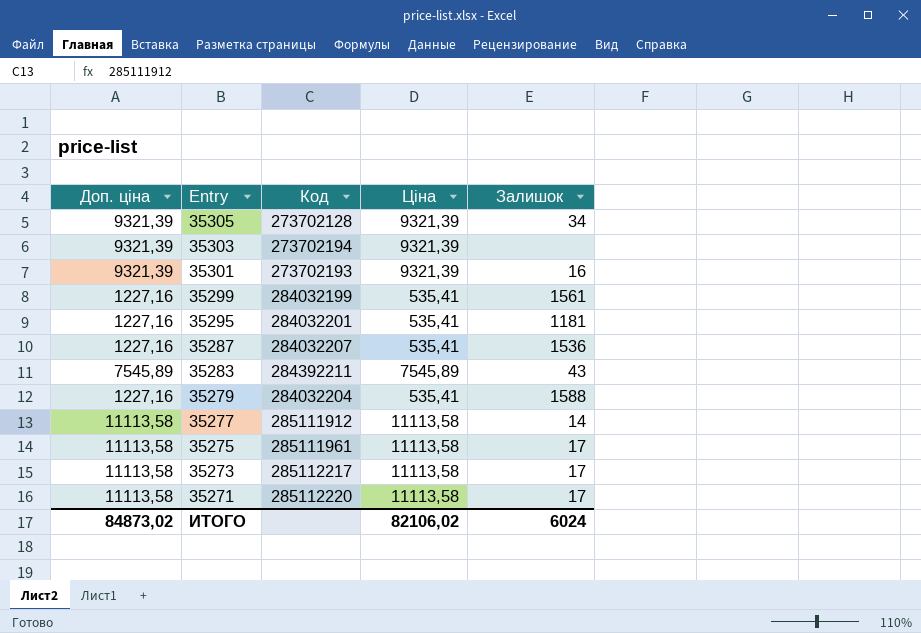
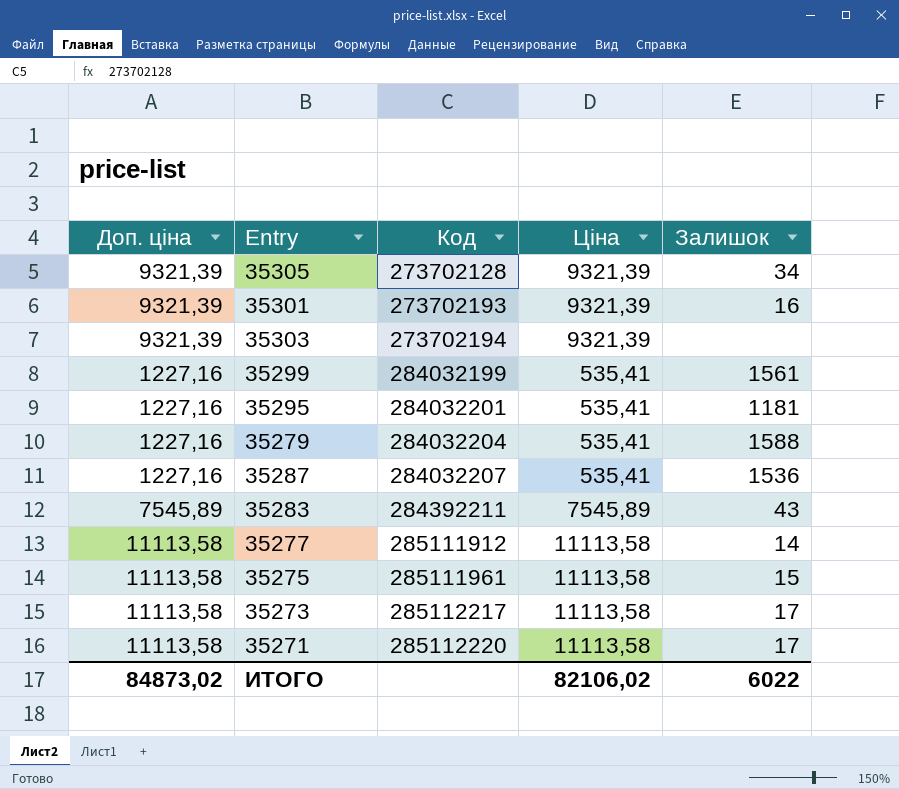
row order: Entry descending -> Код ascending
35275 | Залишок: 17 -> 15
ИТОГО | Залишок: 6024 -> 6022

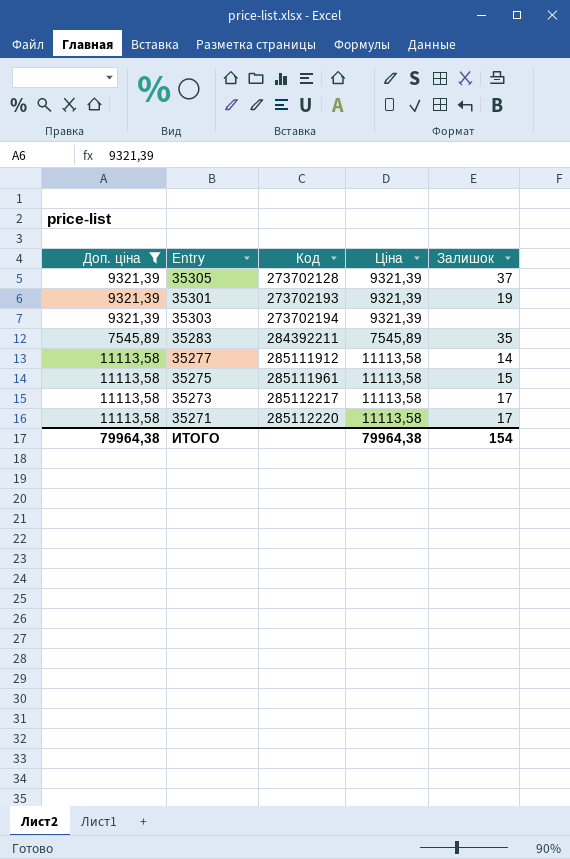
filter: none -> Доп. ціна != 1227,16
35305 | Залишок: 34 -> 37
35301 | Залишок: 16 -> 19
35283 | Залишок: 43 -> 35
ИТОГО | Доп. ціна: 84873,02 -> 79964,38
ИТОГО | Ціна: 82106,02 -> 79964,38
ИТОГО | Залишок: 6022 -> 154

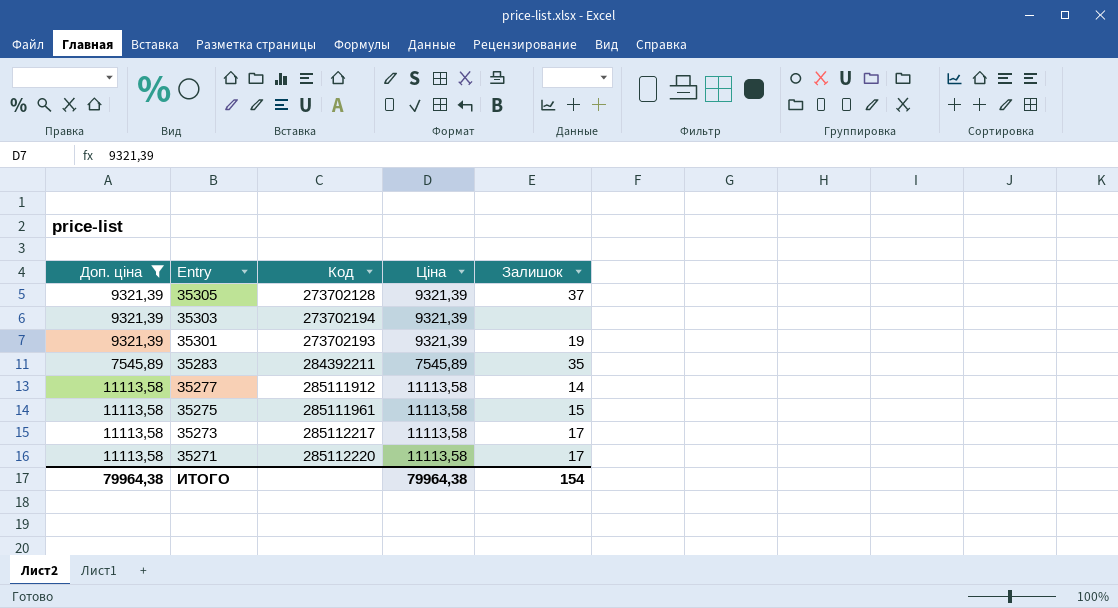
row order: Код ascending -> Entry descending

